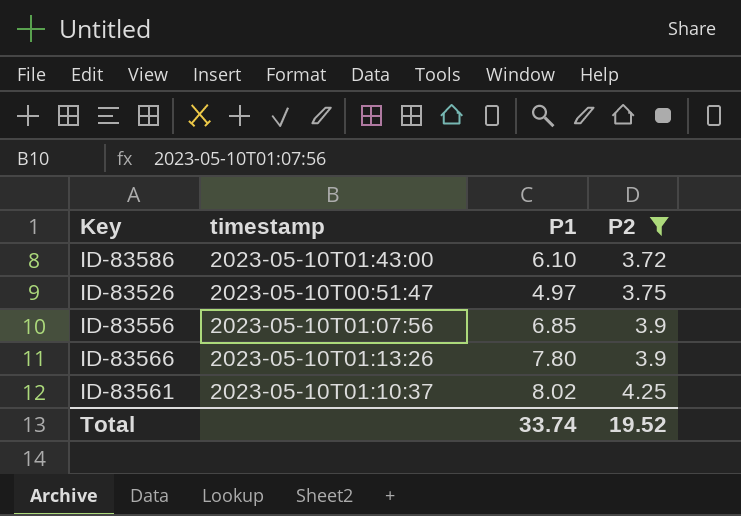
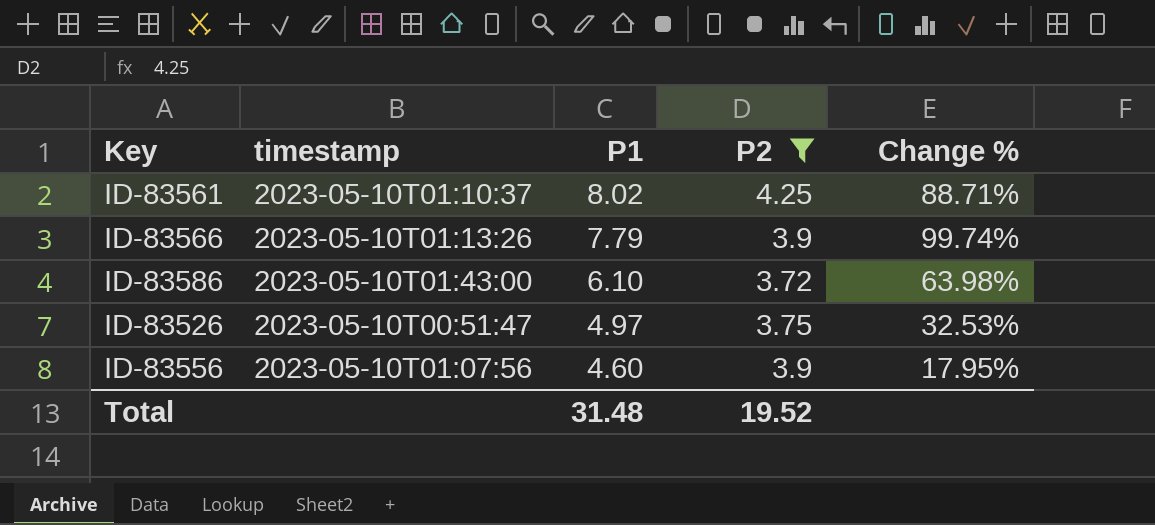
row order: P2 ascending -> P1 descending
column Change % | formula: none -> ([P1] - [P2]) / [P2]
ID-83566 | P1: 7.80 -> 7.79
ID-83556 | P1: 6.85 -> 4.60
Total | P1: 33.74 -> 31.48

